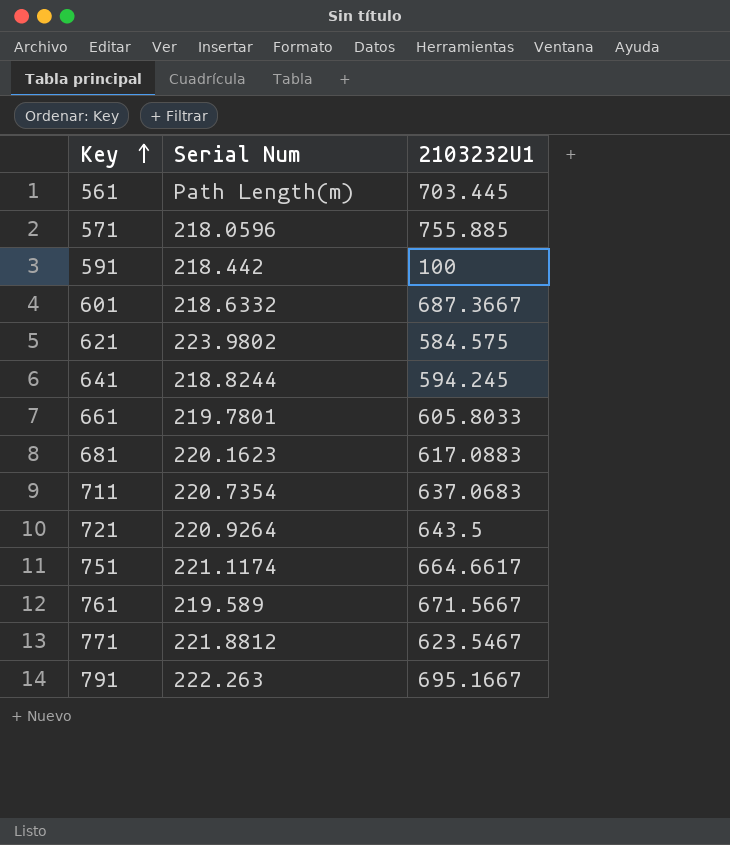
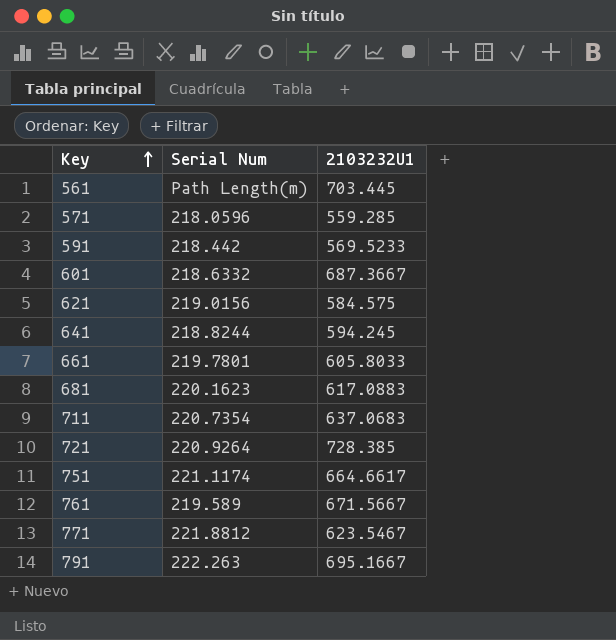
571 | 2103232U1: 755.885 -> 559.285
591 | 2103232U1: 100 -> 569.5233
621 | Serial Num: 223.9802 -> 219.0156
721 | 2103232U1: 643.5 -> 728.385

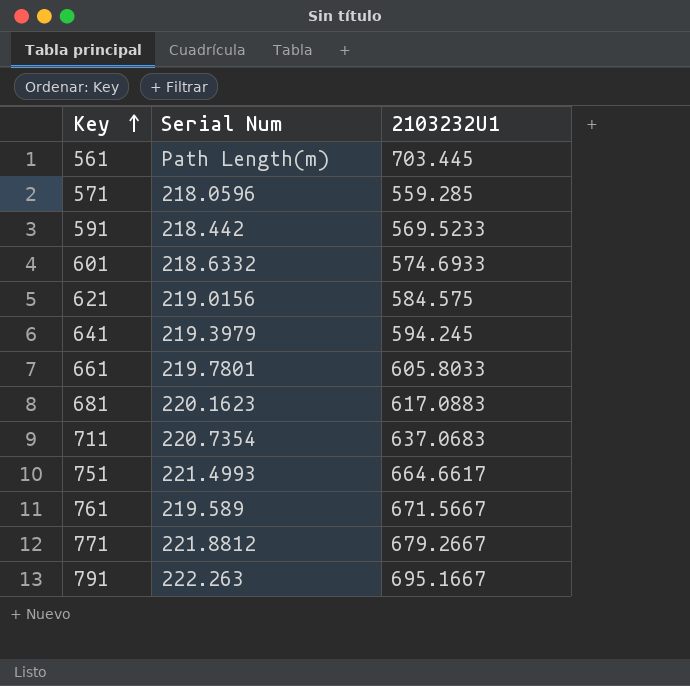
row 721: 220.9264 | 728.385 -> none
601 | 2103232U1: 687.3667 -> 574.6933
641 | Serial Num: 218.8244 -> 219.3979
751 | Serial Num: 221.1174 -> 221.4993
771 | 2103232U1: 623.5467 -> 679.2667

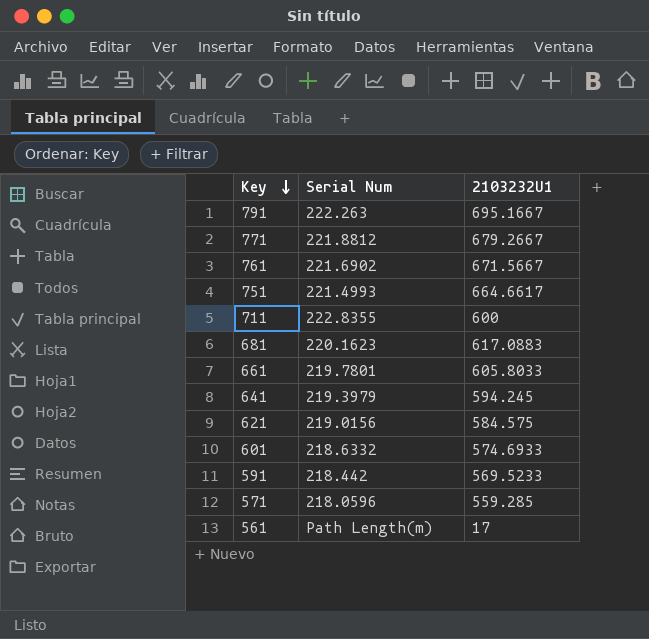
row order: Key ascending -> Key descending
761 | Serial Num: 219.589 -> 221.6902
711 | Serial Num: 220.7354 -> 222.8355
711 | 2103232U1: 637.0683 -> 600
561 | 2103232U1: 703.445 -> 17

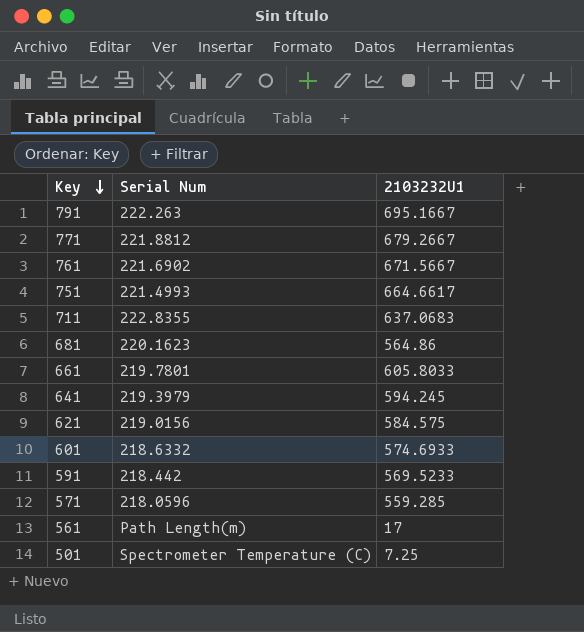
711 | 2103232U1: 600 -> 637.0683
681 | 2103232U1: 617.0883 -> 564.86
row 501: none -> Spectrometer Temperature (C) | 7.25

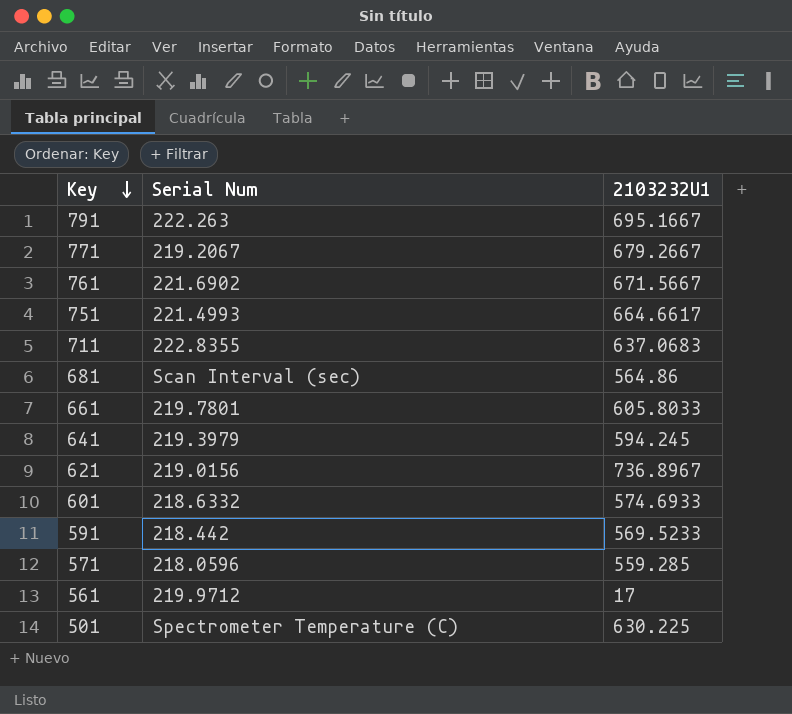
771 | Serial Num: 221.8812 -> 219.2067
681 | Serial Num: 220.1623 -> Scan Interval (sec)
621 | 2103232U1: 584.575 -> 736.8967
561 | Serial Num: Path Length(m) -> 219.9712
501 | 2103232U1: 7.25 -> 630.225

